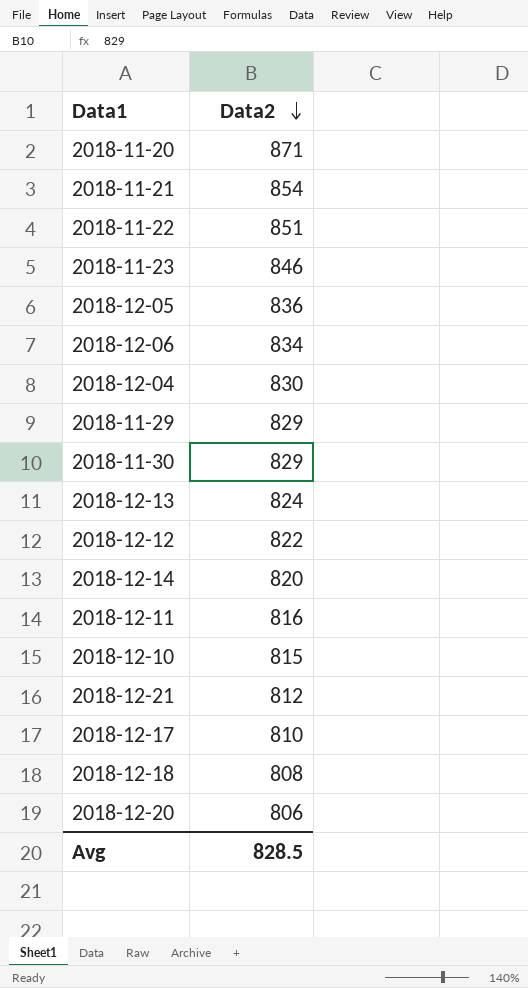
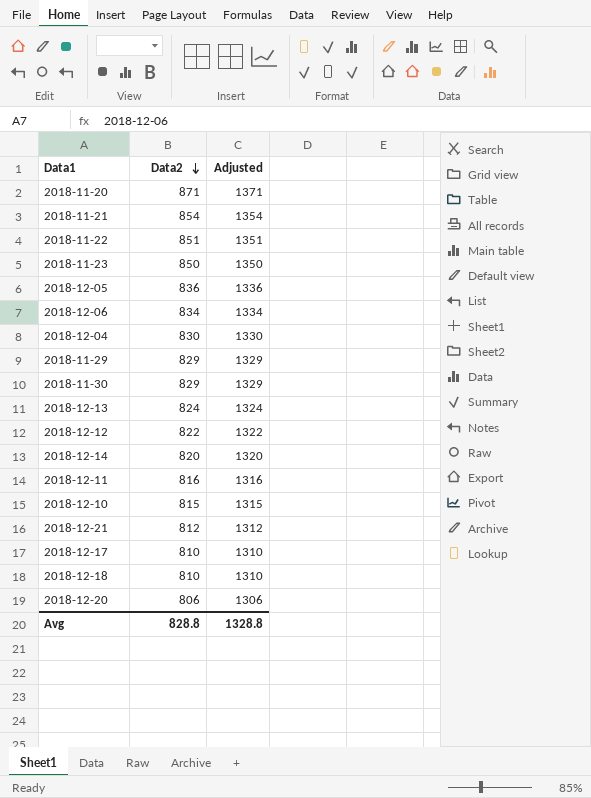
column Adjusted | formula: none -> [Data2] + 500
2018-11-23 | Data2: 846 -> 850
2018-12-18 | Data2: 808 -> 810
Avg | Data2: 828.5 -> 828.8

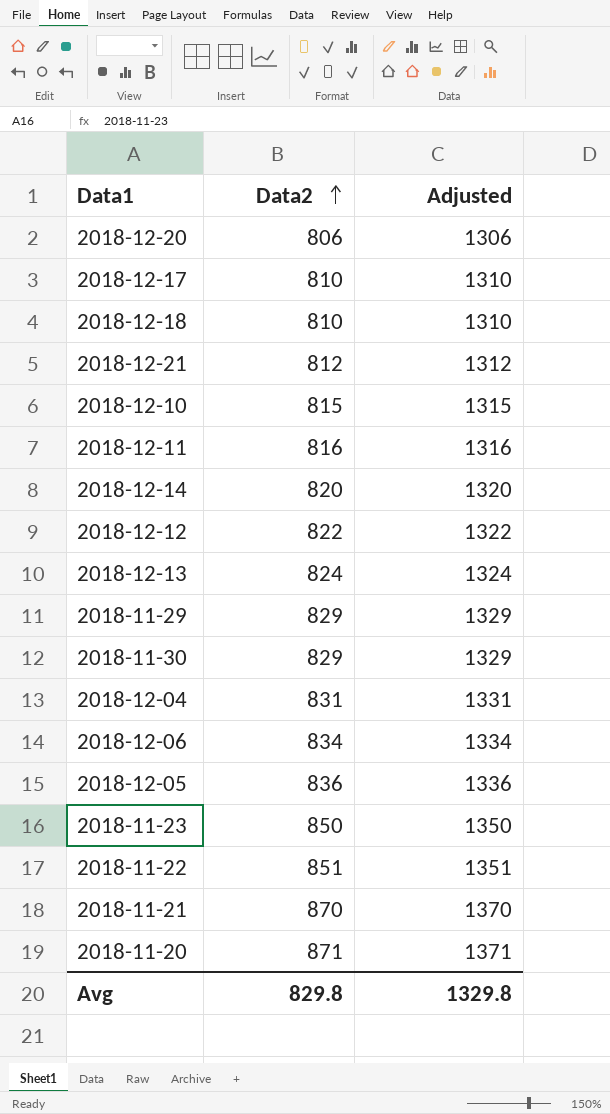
row order: Data2 descending -> Data2 ascending
2018-12-04 | Data2: 830 -> 831
2018-12-04 | Adjusted: 1330 -> 1331
2018-11-21 | Data2: 854 -> 870
2018-11-21 | Adjusted: 1354 -> 1370
Avg | Data2: 828.8 -> 829.8
Avg | Adjusted: 1328.8 -> 1329.8

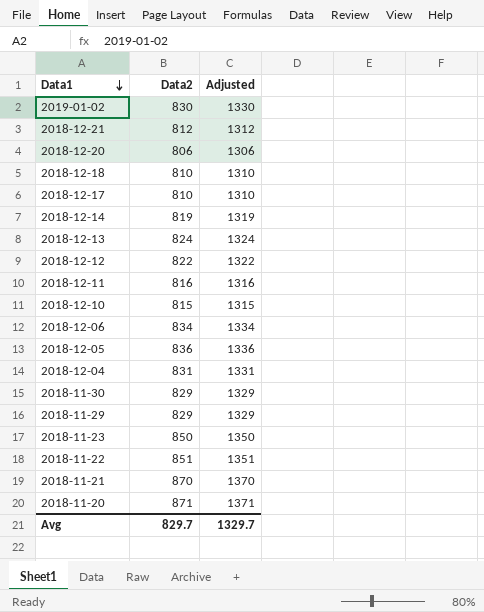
row order: Data2 ascending -> Data1 descending
row 2019-01-02: none -> 830 | 1330
2018-12-14 | Data2: 820 -> 819
2018-12-14 | Adjusted: 1320 -> 1319
Avg | Data2: 829.8 -> 829.7
Avg | Adjusted: 1329.8 -> 1329.7

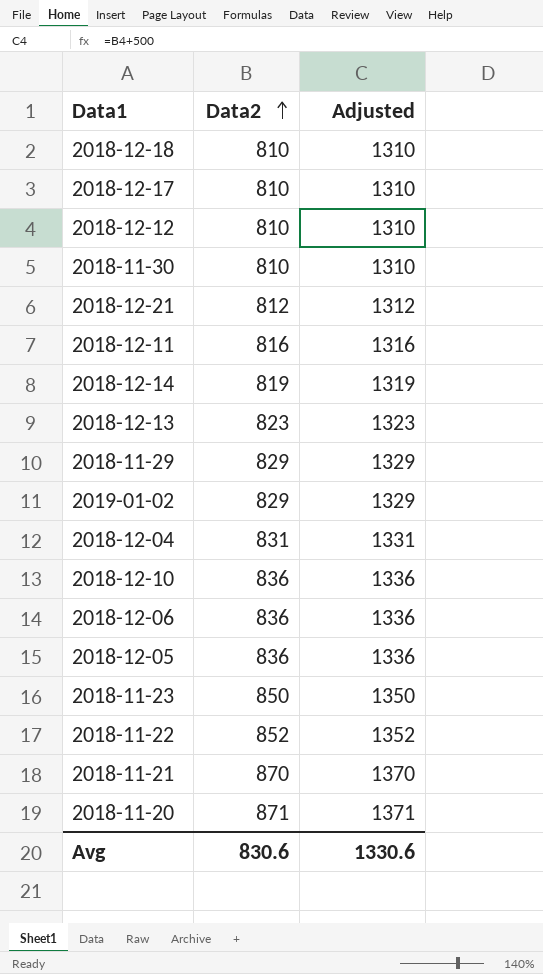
row order: Data1 descending -> Data2 ascending
row 2018-12-20: 806 | 1306 -> none
2018-12-12 | Data2: 822 -> 810
2018-12-12 | Adjusted: 1322 -> 1310
2018-11-30 | Data2: 829 -> 810
2018-11-30 | Adjusted: 1329 -> 1310
2018-12-13 | Data2: 824 -> 823
2018-12-13 | Adjusted: 1324 -> 1323
2019-01-02 | Data2: 830 -> 829
2019-01-02 | Adjusted: 1330 -> 1329
2018-12-10 | Data2: 815 -> 836
2018-12-10 | Adjusted: 1315 -> 1336
2018-12-06 | Data2: 834 -> 836
2018-12-06 | Adjusted: 1334 -> 1336
2018-11-22 | Data2: 851 -> 852
2018-11-22 | Adjusted: 1351 -> 1352
Avg | Data2: 829.7 -> 830.6
Avg | Adjusted: 1329.7 -> 1330.6

